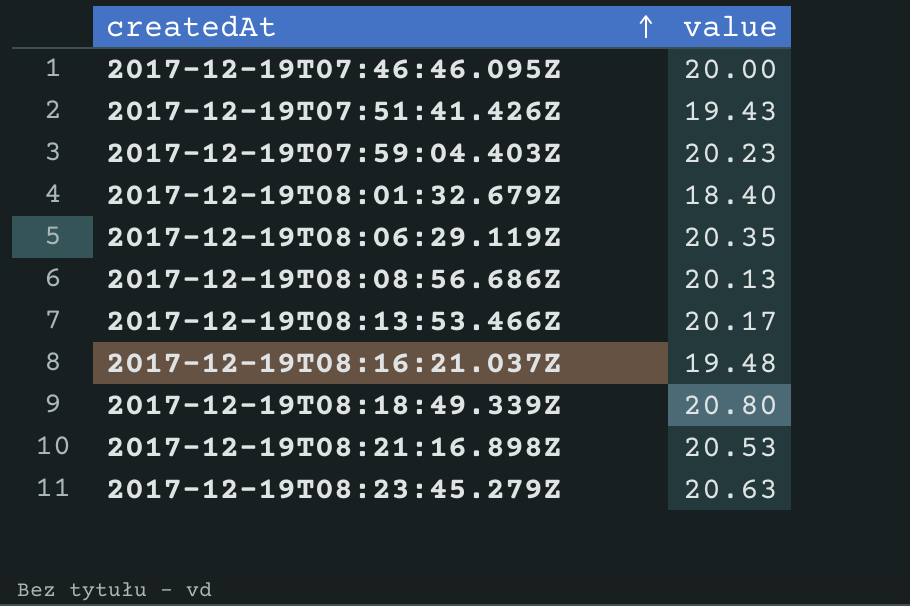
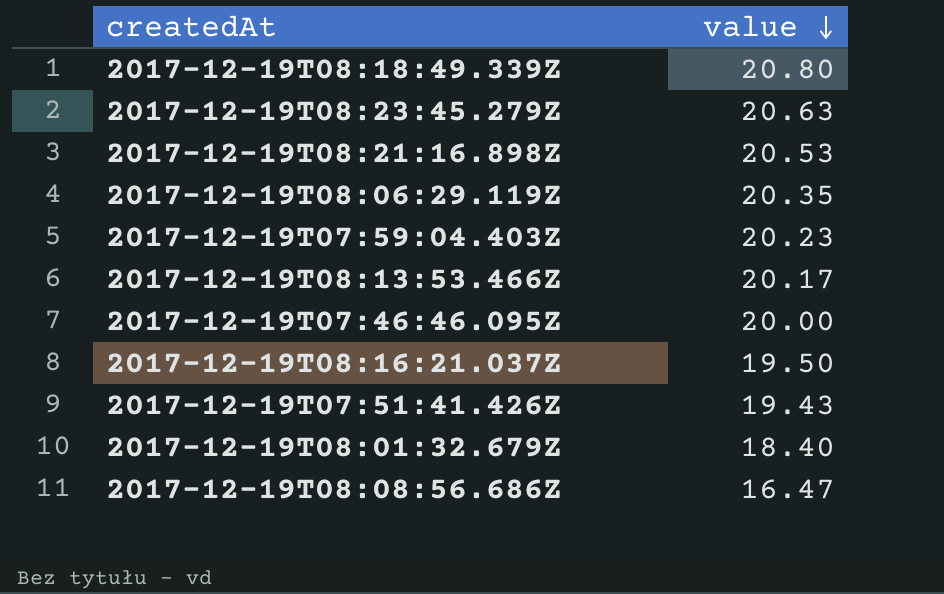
row order: createdAt ascending -> value descending
2017-12-19T08:16:21.037Z | value: 19.48 -> 19.50
2017-12-19T08:08:56.686Z | value: 20.13 -> 16.47

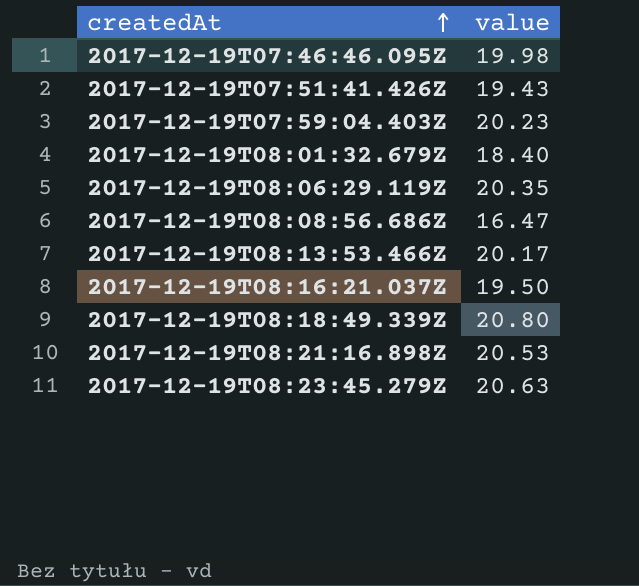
row order: value descending -> createdAt ascending
2017-12-19T07:46:46.095Z | value: 20.00 -> 19.98

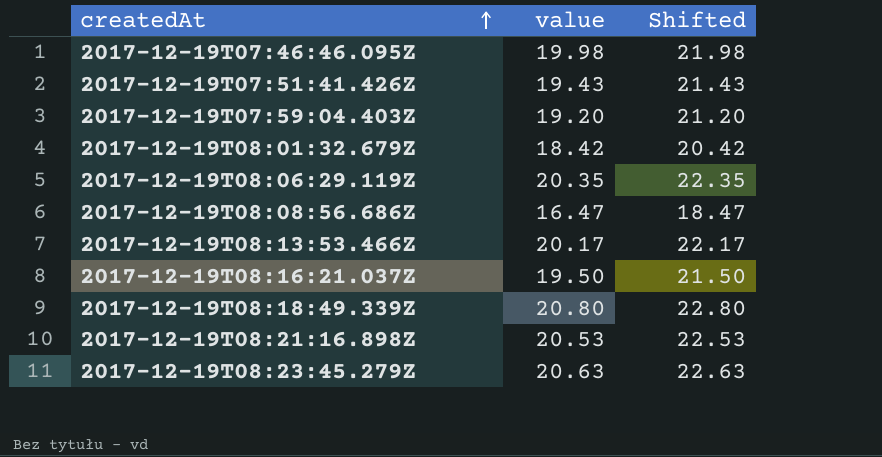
column Shifted | formula: none -> [value] + 2
2017-12-19T07:59:04.403Z | value: 20.23 -> 19.20
2017-12-19T08:01:32.679Z | value: 18.40 -> 18.42

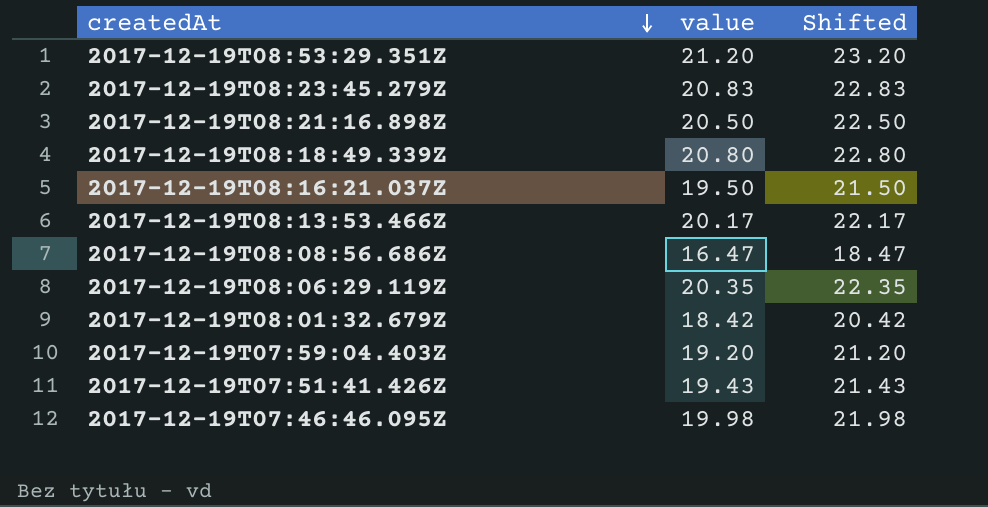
row order: createdAt ascending -> createdAt descending
row 2017-12-19T08:53:29.351Z: none -> 21.20 | 23.20
2017-12-19T08:23:45.279Z | value: 20.63 -> 20.83
2017-12-19T08:23:45.279Z | Shifted: 22.63 -> 22.83
2017-12-19T08:21:16.898Z | value: 20.53 -> 20.50
2017-12-19T08:21:16.898Z | Shifted: 22.53 -> 22.50

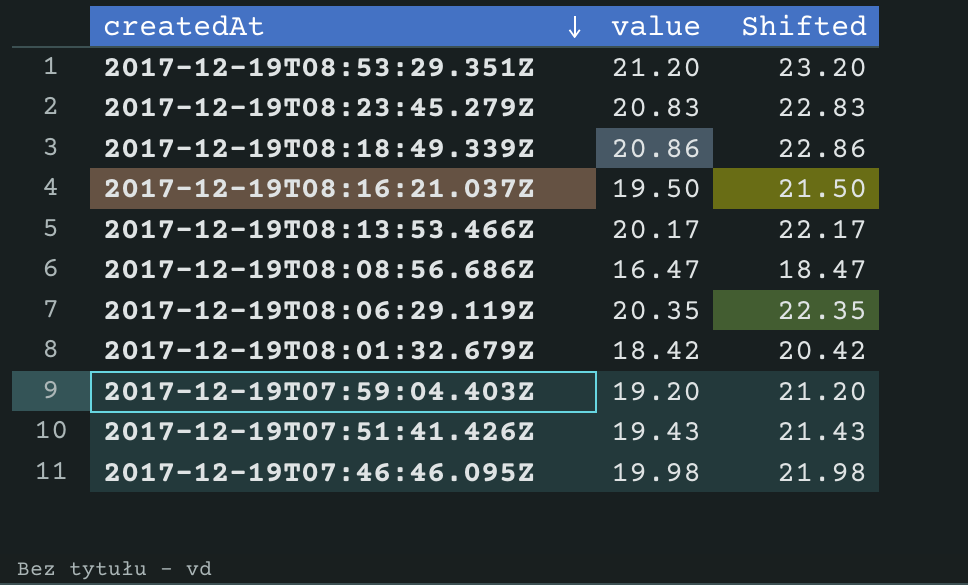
row 2017-12-19T08:21:16.898Z: 20.50 | 22.50 -> none
2017-12-19T08:18:49.339Z | value: 20.80 -> 20.86
2017-12-19T08:18:49.339Z | Shifted: 22.80 -> 22.86

